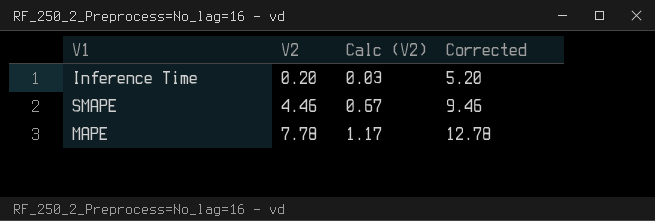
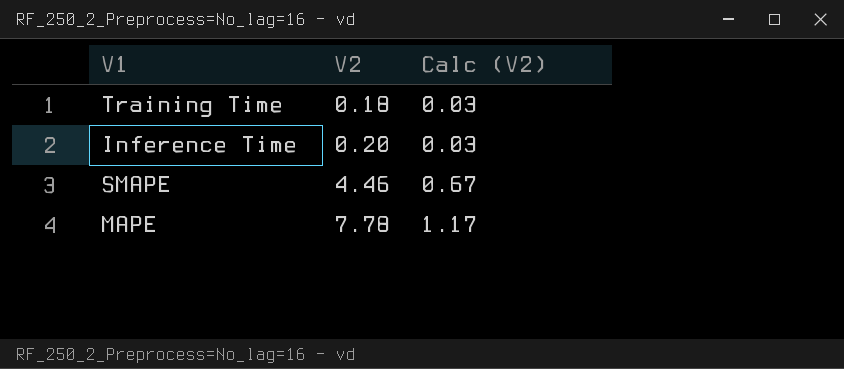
column Corrected | formula: [V2] + 5 -> none
row Training Time: none -> 0.18 | 0.03

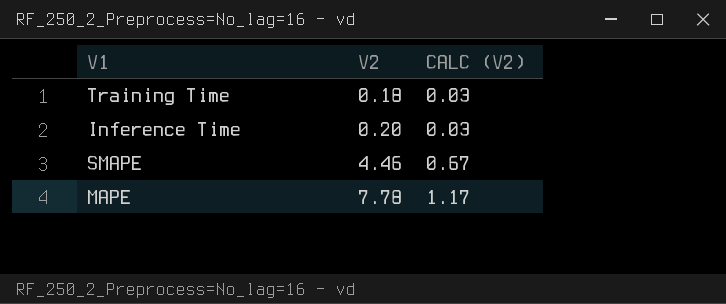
column name: Calc (V2) -> CALC (V2)

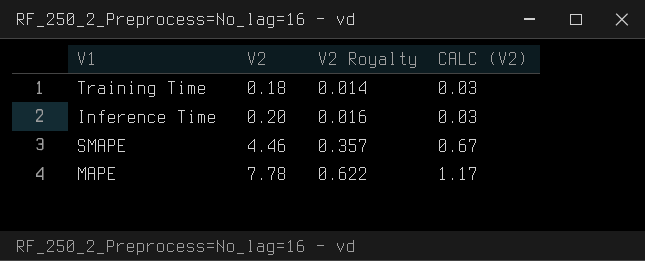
column V2 Royalty | formula: none -> [V2] * 0.08

